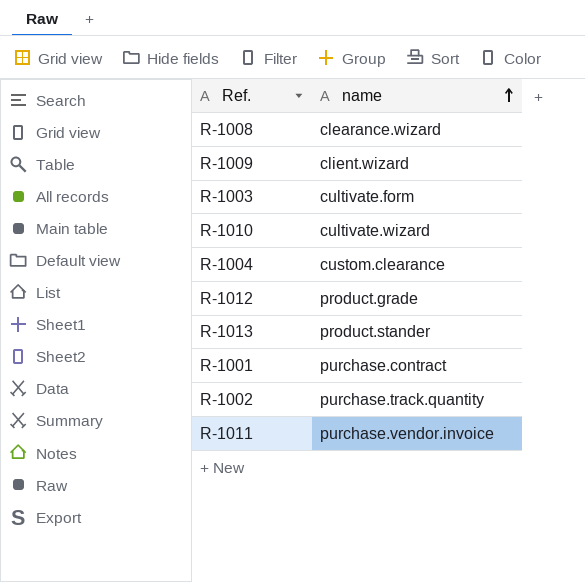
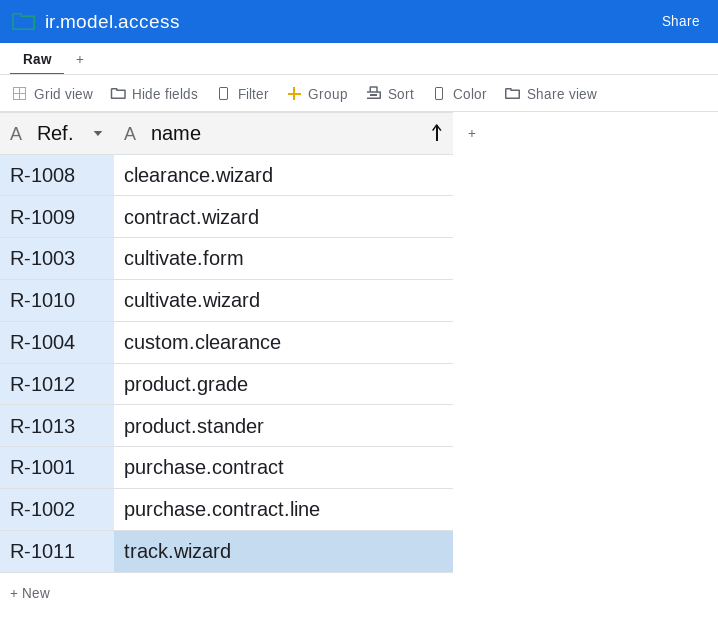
R-1009 | name: client.wizard -> contract.wizard
R-1002 | name: purchase.track.quantity -> purchase.contract.line
R-1011 | name: purchase.vendor.invoice -> track.wizard

